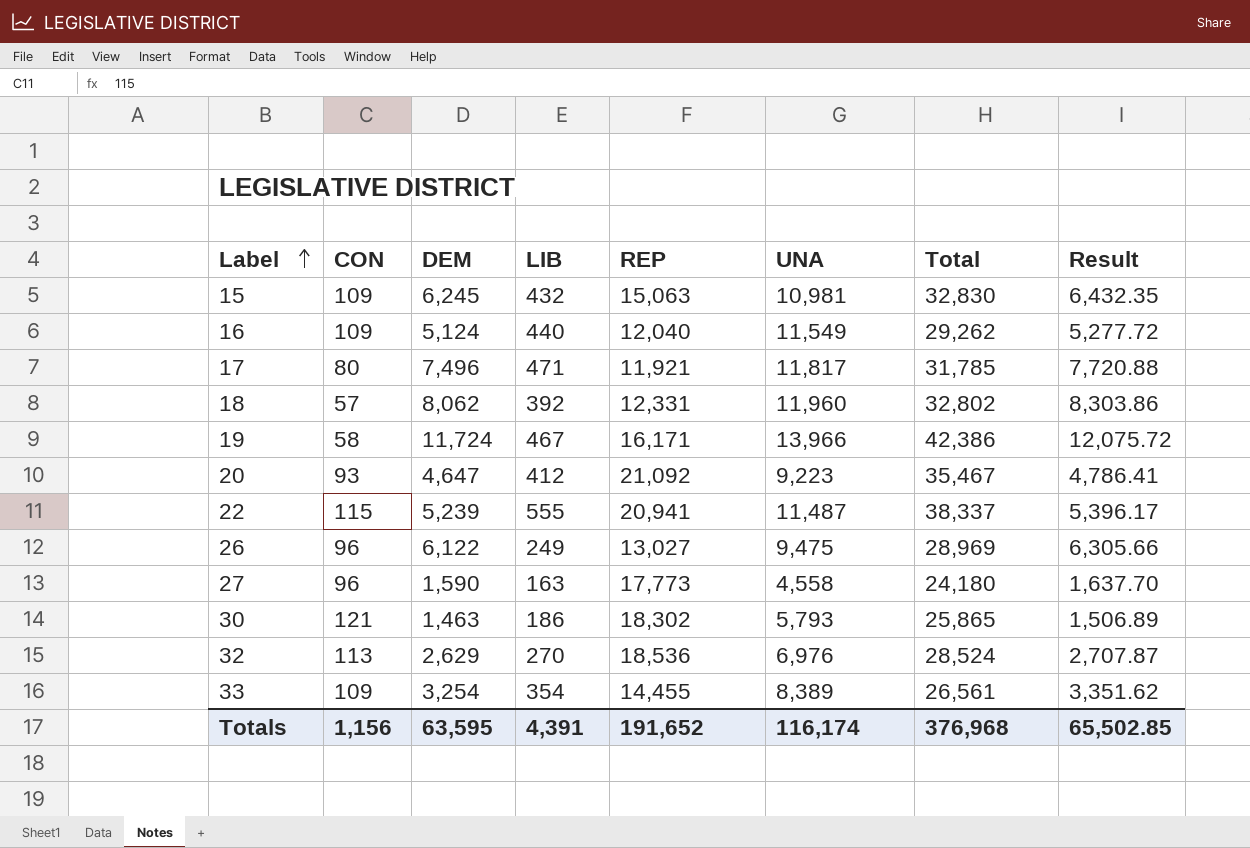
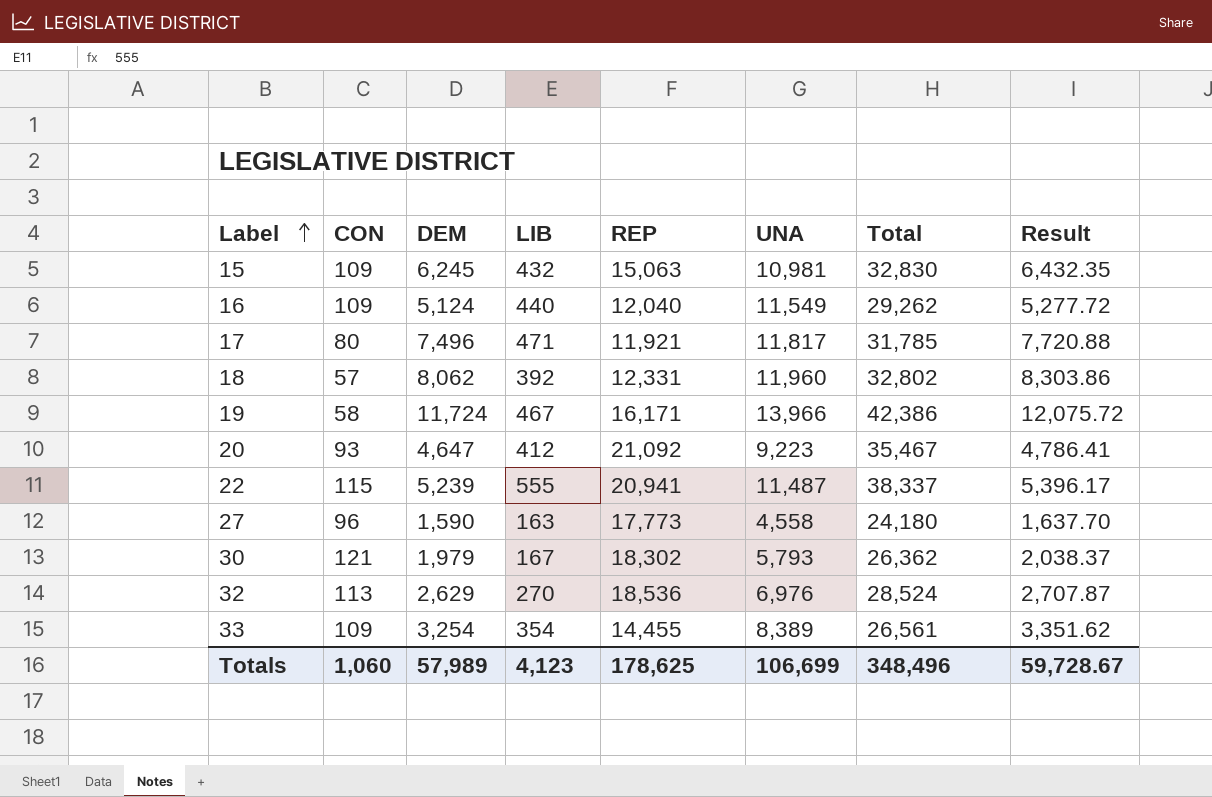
row 26: 96 | 6,122 | 249 | 13,027 | 9,475 | 28,969 | 6,305.66 -> none
30 | DEM: 1,463 -> 1,979
30 | LIB: 186 -> 167
30 | Total: 25,865 -> 26,362
30 | Result: 1,506.89 -> 2,038.37
Totals | CON: 1,156 -> 1,060
Totals | DEM: 63,595 -> 57,989
Totals | LIB: 4,391 -> 4,123
Totals | REP: 191,652 -> 178,625
Totals | UNA: 116,174 -> 106,699
Totals | Total: 376,968 -> 348,496
Totals | Result: 65,502.85 -> 59,728.67

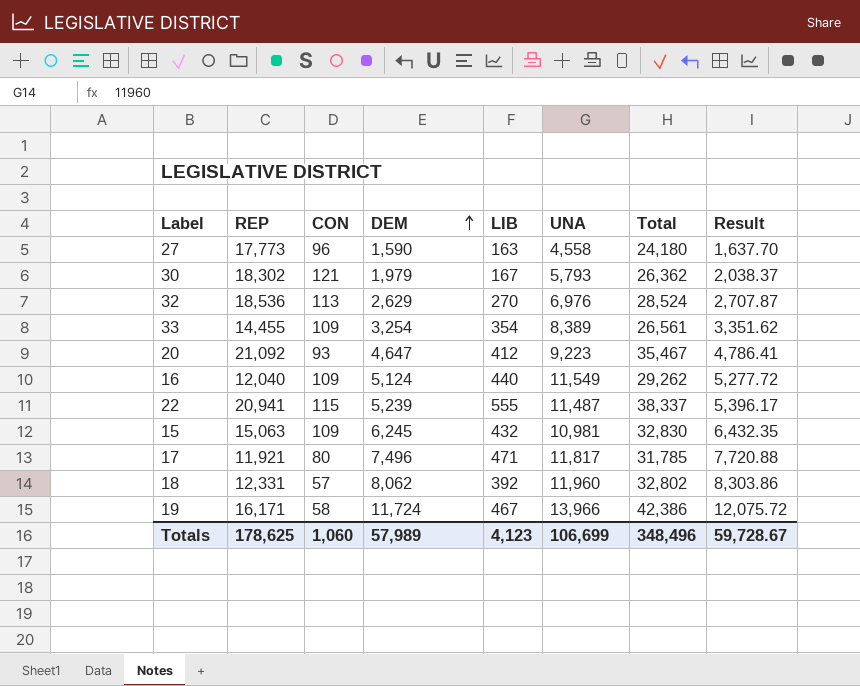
row order: Label ascending -> DEM ascending
column REP | position: 5 -> 2

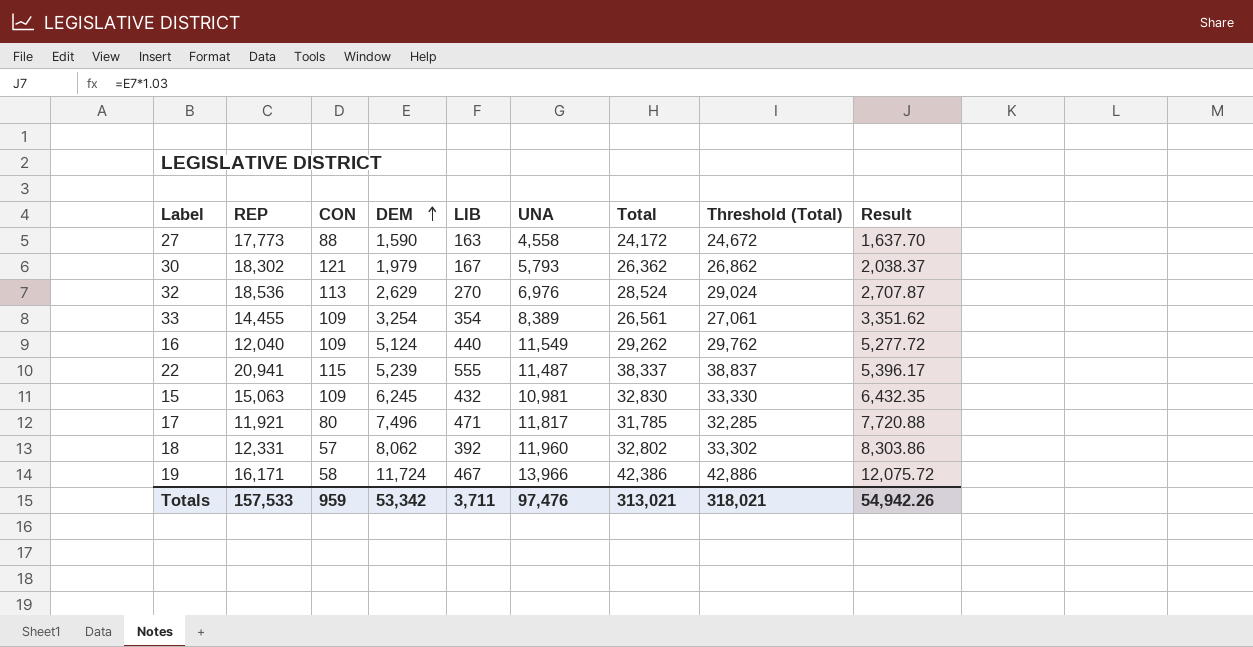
column Threshold (Total) | formula: none -> [Total] + 500
row 20: 21,092 | 93 | 4,647 | 412 | 9,223 | 35,467 | 4,786.41 -> none
27 | CON: 96 -> 88
27 | Total: 24,180 -> 24,172
Totals | REP: 178,625 -> 157,533
Totals | CON: 1,060 -> 959
Totals | DEM: 57,989 -> 53,342
Totals | LIB: 4,123 -> 3,711
Totals | UNA: 106,699 -> 97,476
Totals | Total: 348,496 -> 313,021
Totals | Result: 59,728.67 -> 54,942.26

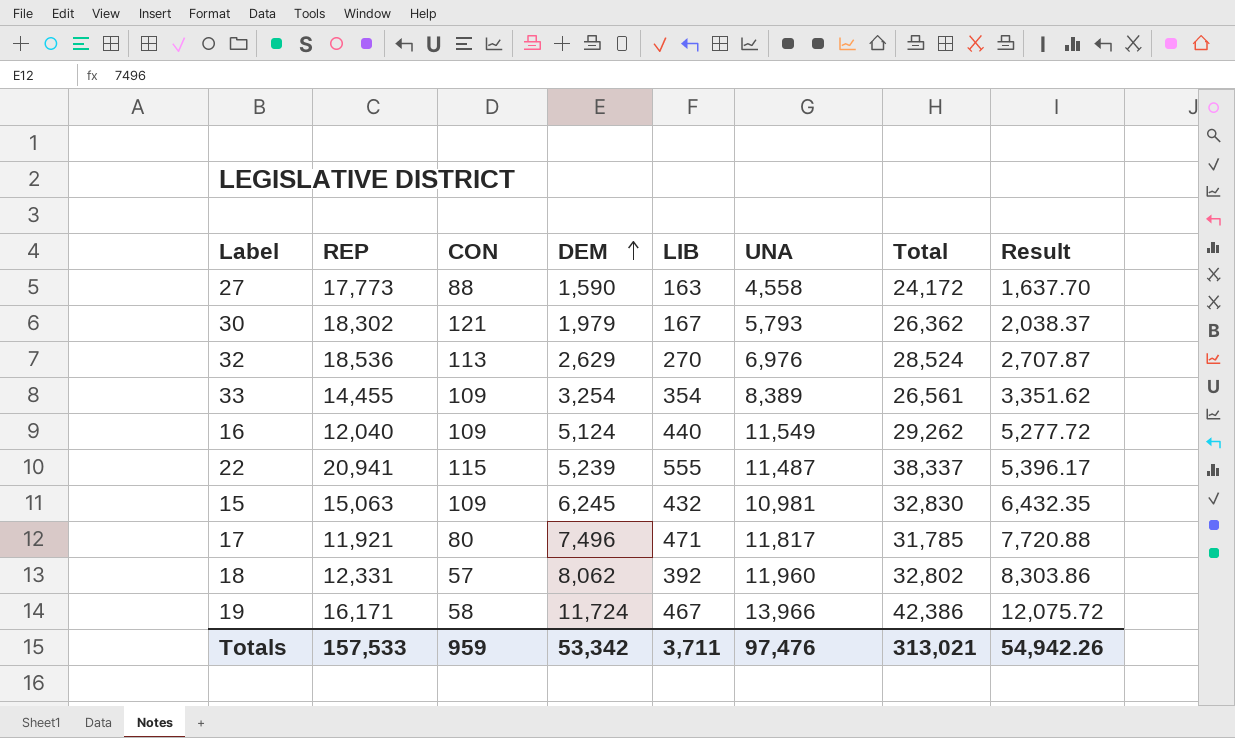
column Threshold (Total) | formula: [Total] + 500 -> none

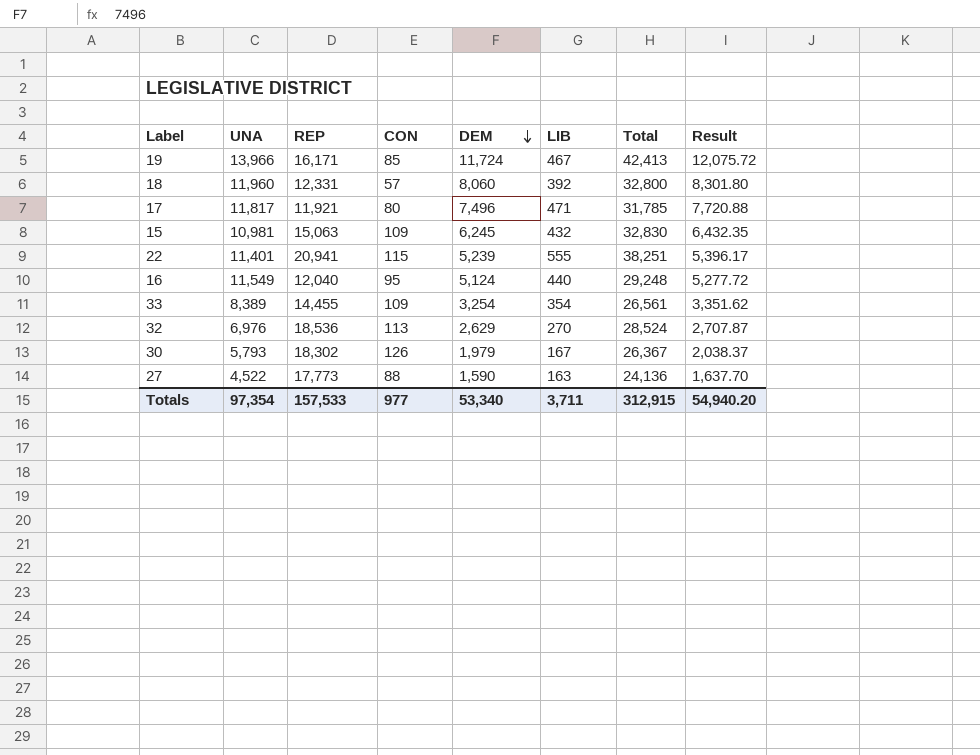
row order: DEM ascending -> DEM descending
column UNA | position: 6 -> 2
19 | CON: 58 -> 85
19 | Total: 42,386 -> 42,413
18 | DEM: 8,062 -> 8,060
18 | Total: 32,802 -> 32,800
18 | Result: 8,303.86 -> 8,301.80
22 | UNA: 11,487 -> 11,401
22 | Total: 38,337 -> 38,251
16 | CON: 109 -> 95
16 | Total: 29,262 -> 29,248
30 | CON: 121 -> 126
30 | Total: 26,362 -> 26,367
27 | UNA: 4,558 -> 4,522
27 | Total: 24,172 -> 24,136
Totals | UNA: 97,476 -> 97,354
Totals | CON: 959 -> 977
Totals | DEM: 53,342 -> 53,340
Totals | Total: 313,021 -> 312,915
Totals | Result: 54,942.26 -> 54,940.20

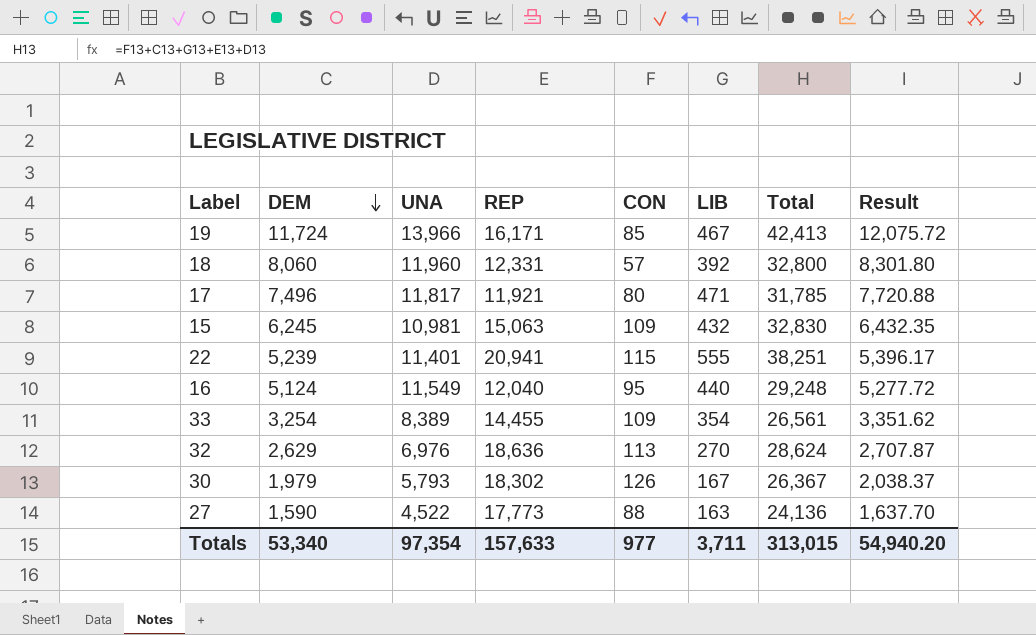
column DEM | position: 5 -> 2
32 | REP: 18,536 -> 18,636
32 | Total: 28,524 -> 28,624
Totals | REP: 157,533 -> 157,633
Totals | Total: 312,915 -> 313,015

